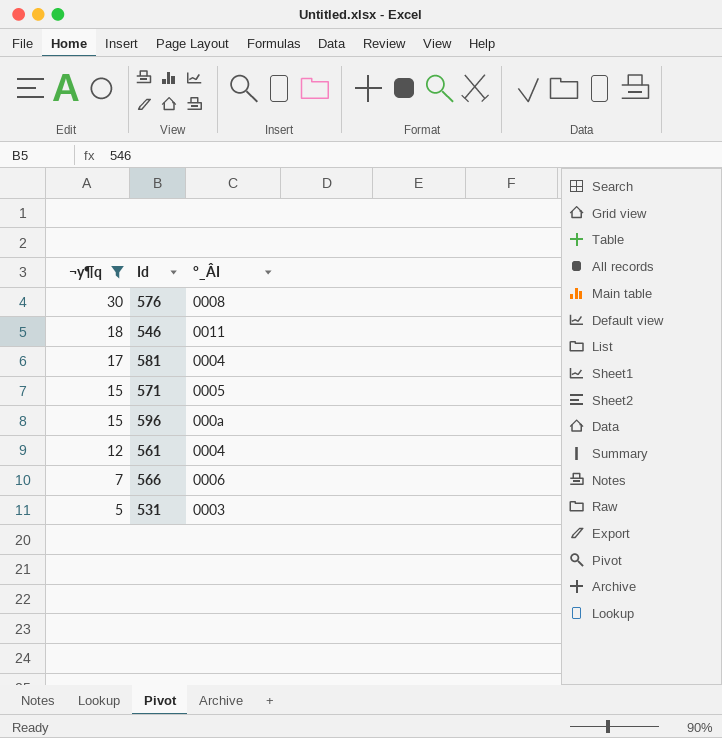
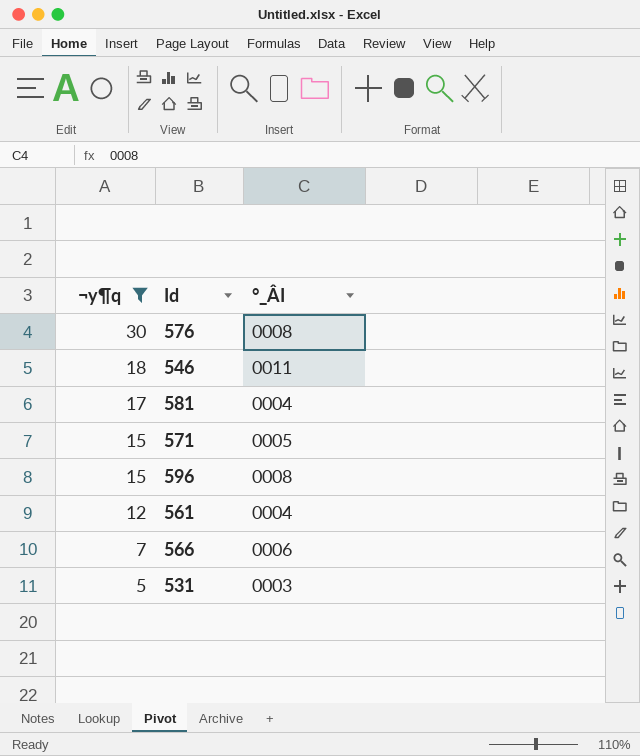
596 | °_ÂI: 000a -> 0008

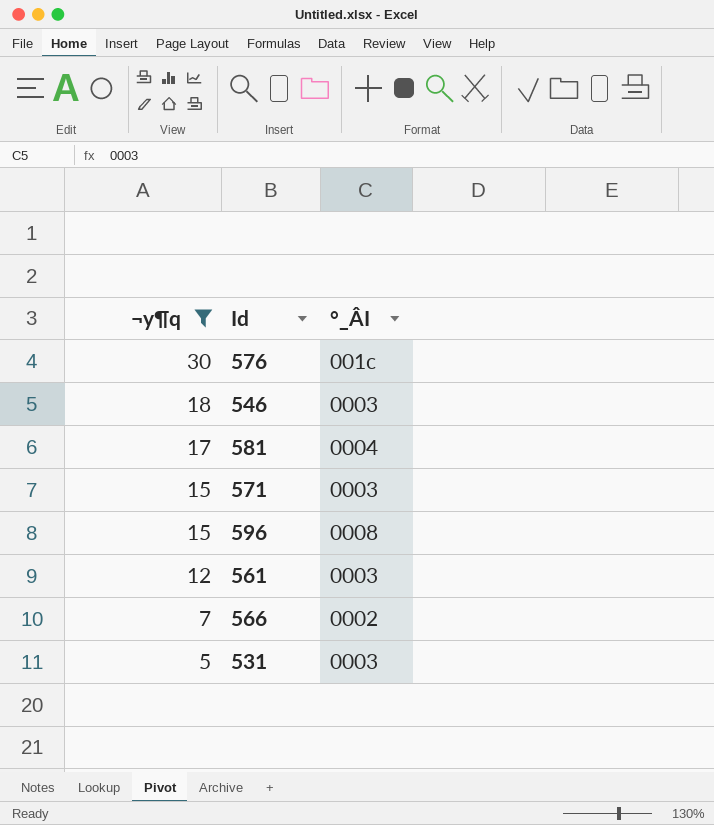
576 | °_ÂI: 0008 -> 001c
546 | °_ÂI: 0011 -> 0003
571 | °_ÂI: 0005 -> 0003
561 | °_ÂI: 0004 -> 0003
566 | °_ÂI: 0006 -> 0002

